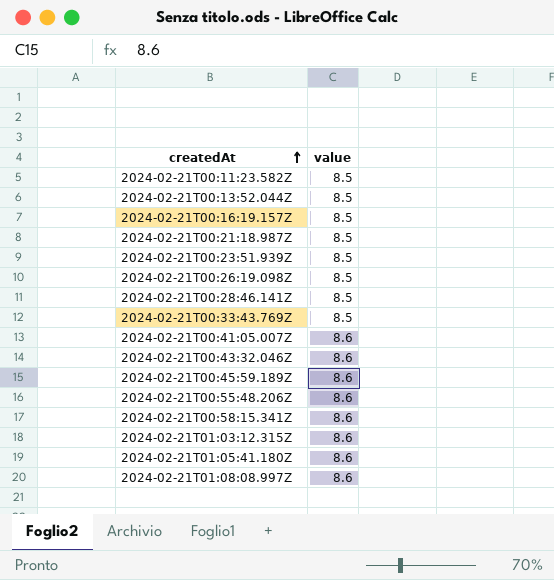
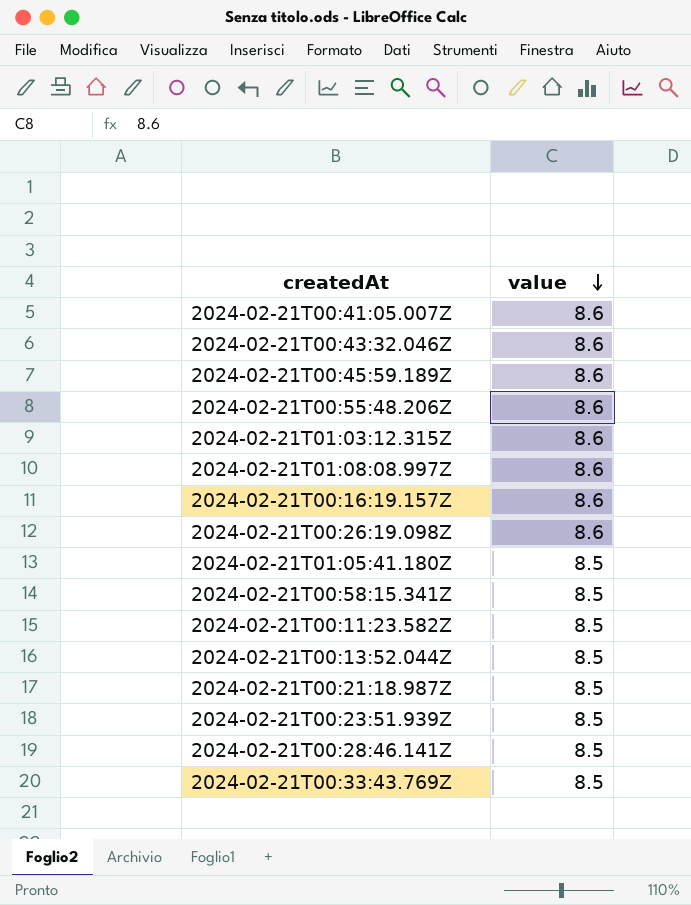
row order: createdAt ascending -> value descending
2024-02-21T00:16:19.157Z | value: 8.5 -> 8.6
2024-02-21T00:26:19.098Z | value: 8.5 -> 8.6
2024-02-21T01:05:41.180Z | value: 8.6 -> 8.5
2024-02-21T00:58:15.341Z | value: 8.6 -> 8.5

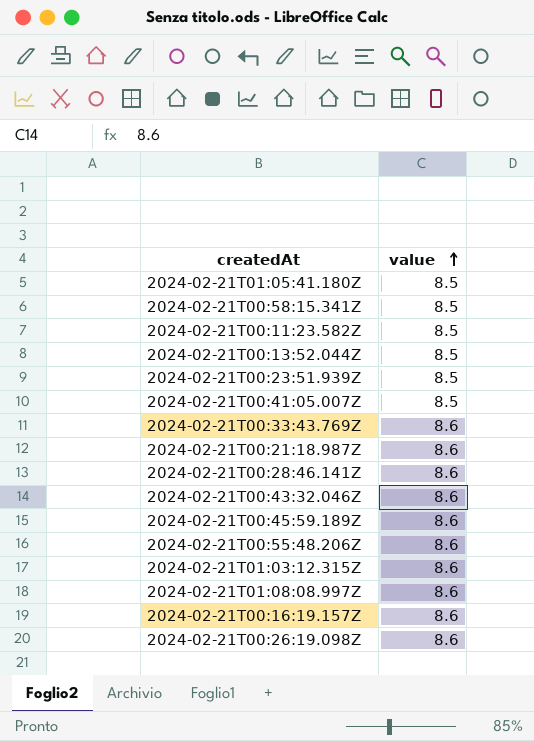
row order: value descending -> value ascending
2024-02-21T00:41:05.007Z | value: 8.6 -> 8.5
2024-02-21T00:33:43.769Z | value: 8.5 -> 8.6
2024-02-21T00:21:18.987Z | value: 8.5 -> 8.6
2024-02-21T00:28:46.141Z | value: 8.5 -> 8.6

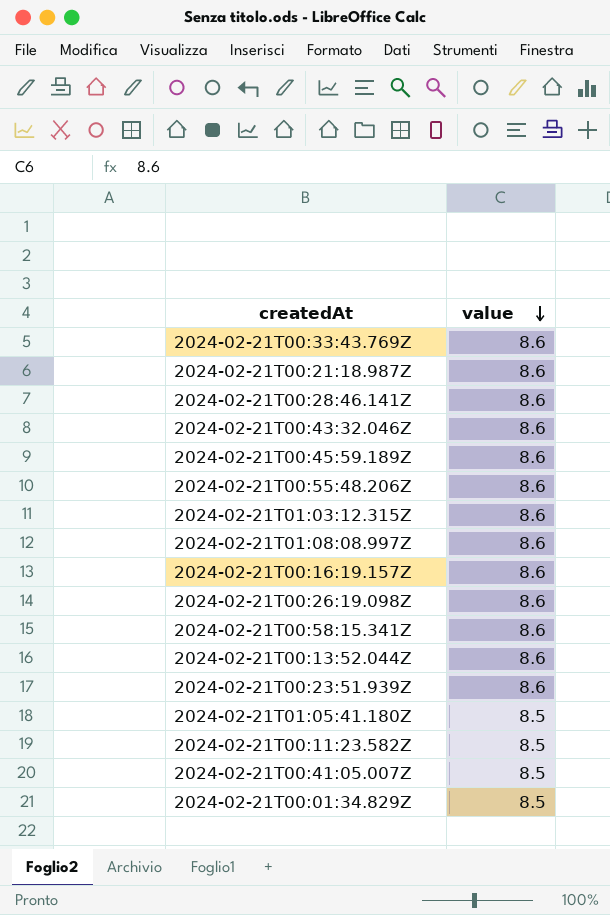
row order: value ascending -> value descending
2024-02-21T00:58:15.341Z | value: 8.5 -> 8.6
2024-02-21T00:13:52.044Z | value: 8.5 -> 8.6
2024-02-21T00:23:51.939Z | value: 8.5 -> 8.6
row 2024-02-21T00:01:34.829Z: none -> 8.5

